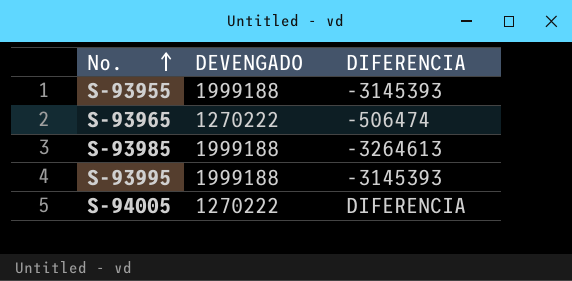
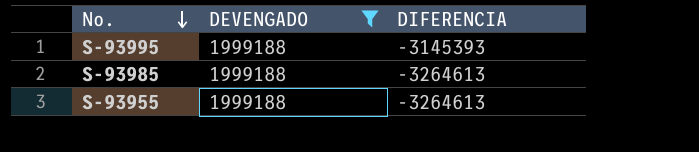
filter: none -> DEVENGADO = 1999188
row order: No. ascending -> No. descending
S-93955 | DIFERENCIA: -3145393 -> -3264613

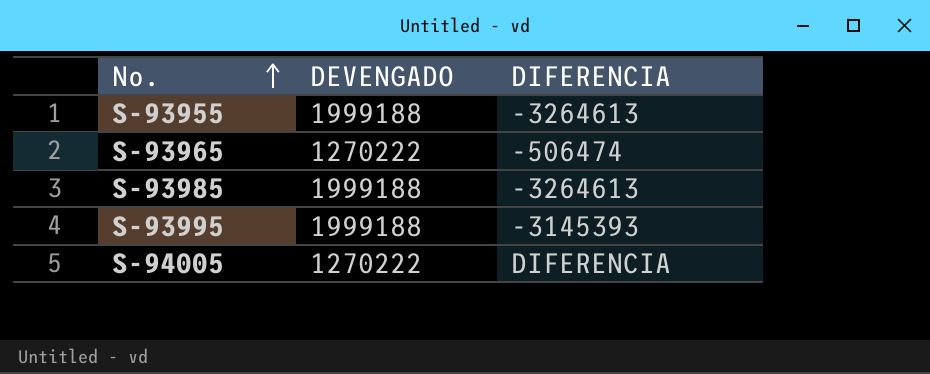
filter: DEVENGADO = 1999188 -> none
row order: No. descending -> No. ascending

